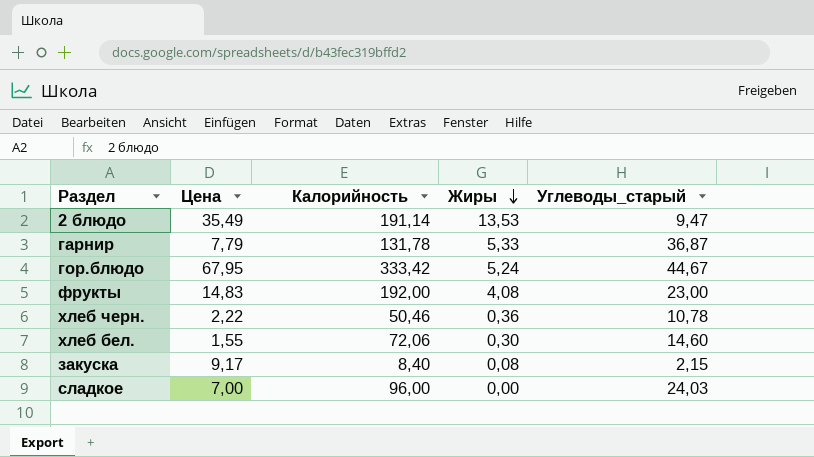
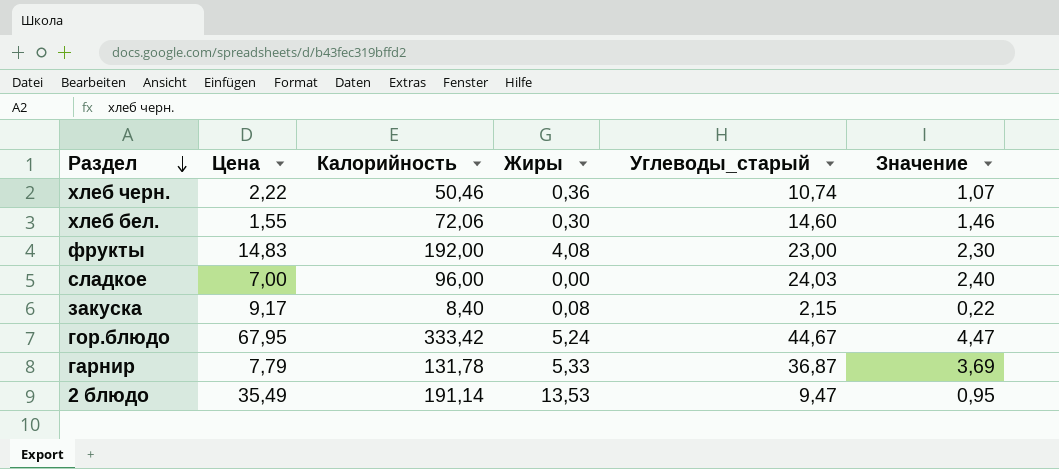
row order: Жиры descending -> Раздел descending
column Значение | formula: none -> [Углеводы_старый] * 0,1
хлеб черн. | Углеводы_старый: 10,78 -> 10,74

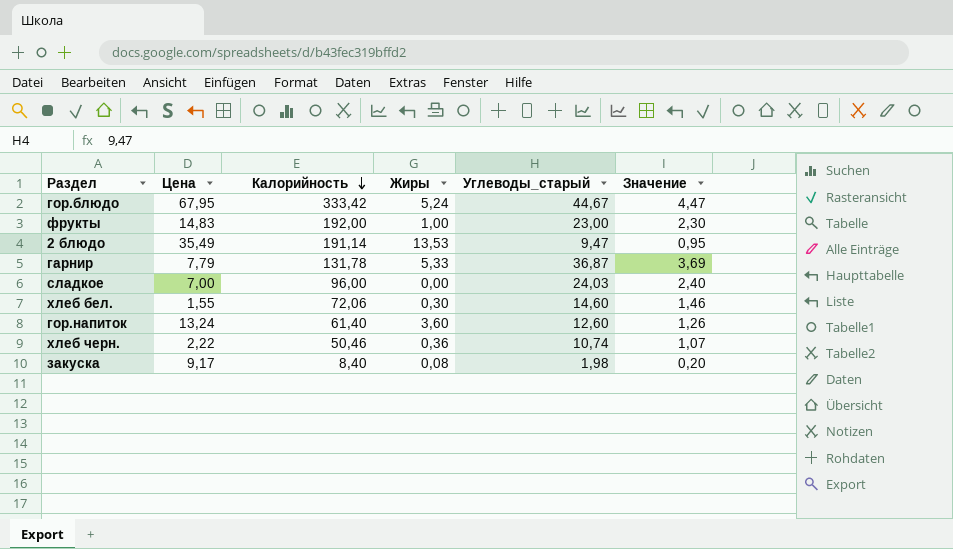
row order: Раздел descending -> Калорийность descending
фрукты | Жиры: 4,08 -> 1,00
row гор.напиток: none -> 13,24 | 61,40 | 3,60 | 12,60 | 1,26
закуска | Углеводы_старый: 2,15 -> 1,98
закуска | Значение: 0,22 -> 0,20

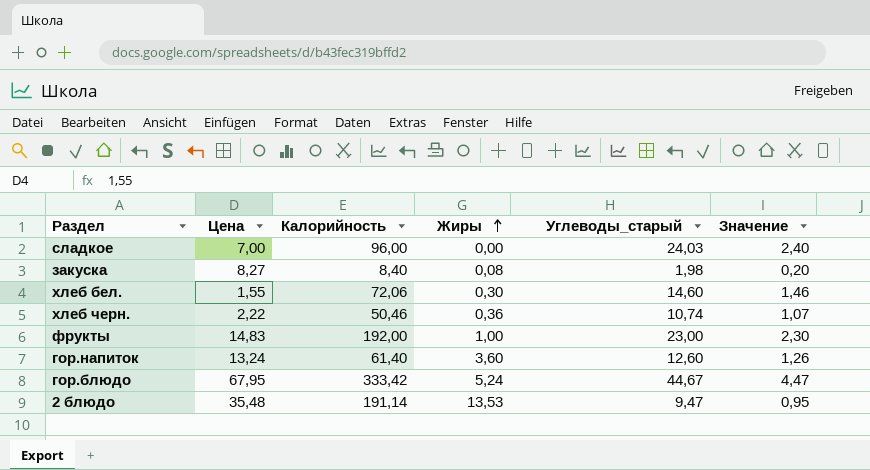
row order: Калорийность descending -> Жиры ascending
row гарнир: 7,79 | 131,78 | 5,33 | 36,87 | 3,69 -> none
закуска | Цена: 9,17 -> 8,27
2 блюдо | Цена: 35,49 -> 35,48

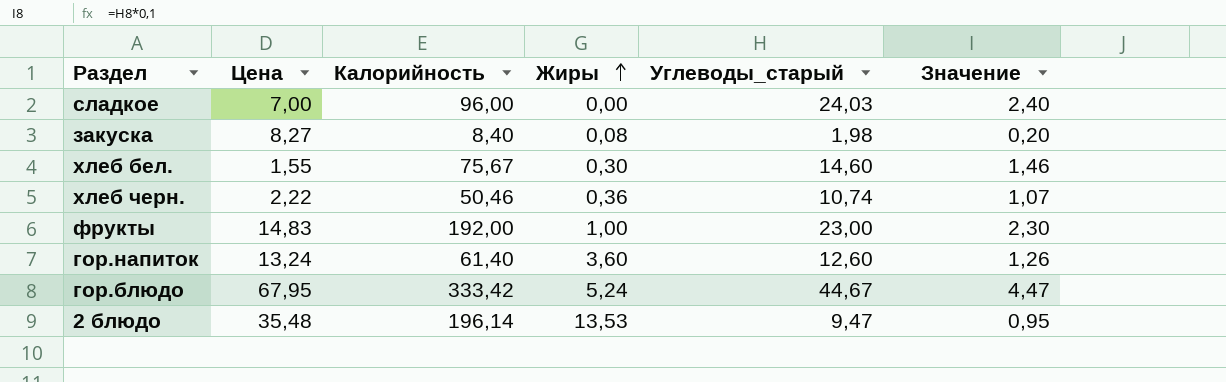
хлеб бел. | Калорийность: 72,06 -> 75,67
2 блюдо | Калорийность: 191,14 -> 196,14

